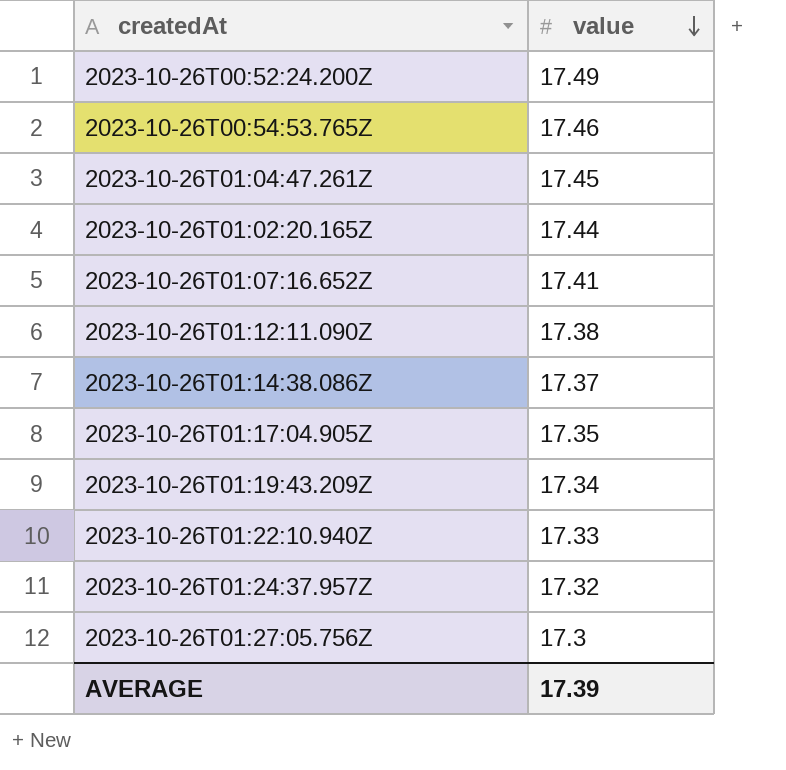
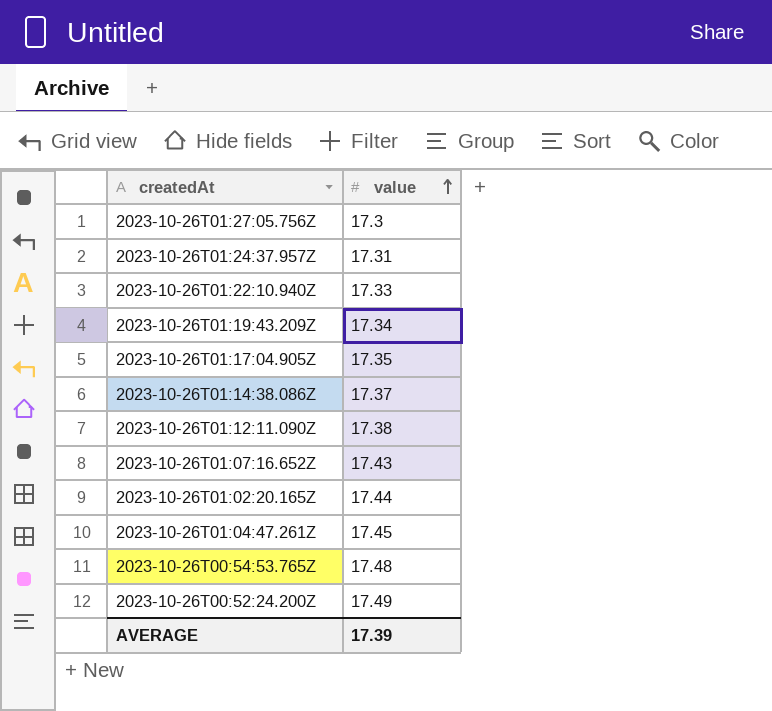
row order: value descending -> value ascending
2023-10-26T01:24:37.957Z | value: 17.32 -> 17.31
2023-10-26T01:07:16.652Z | value: 17.41 -> 17.43
2023-10-26T00:54:53.765Z | value: 17.46 -> 17.48

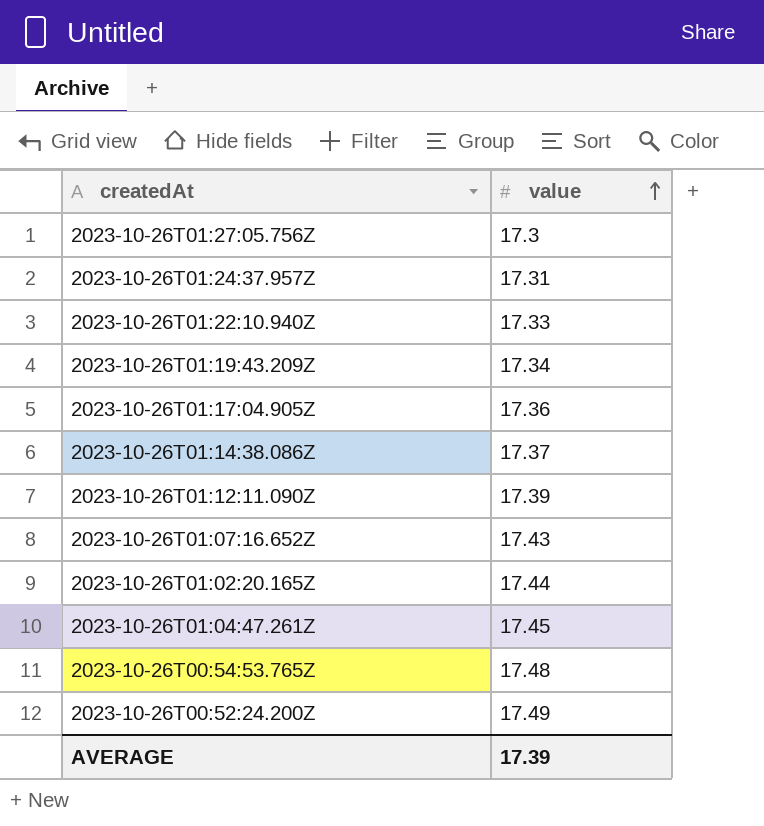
2023-10-26T01:17:04.905Z | value: 17.35 -> 17.36
2023-10-26T01:12:11.090Z | value: 17.38 -> 17.39

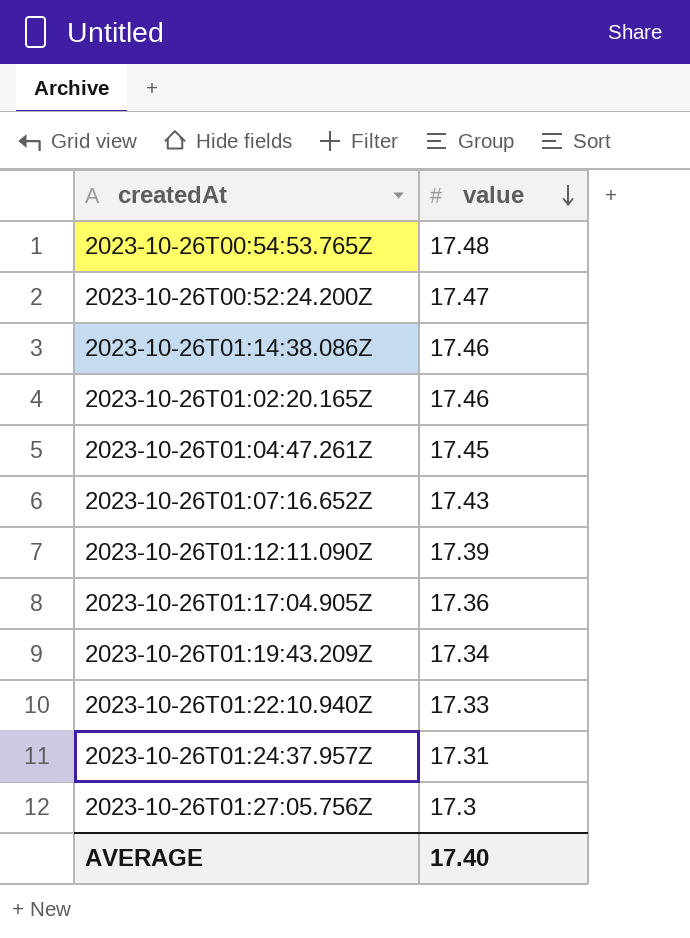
row order: value ascending -> value descending
2023-10-26T00:52:24.200Z | value: 17.49 -> 17.47
2023-10-26T01:14:38.086Z | value: 17.37 -> 17.46
2023-10-26T01:02:20.165Z | value: 17.44 -> 17.46
AVERAGE | value: 17.39 -> 17.40

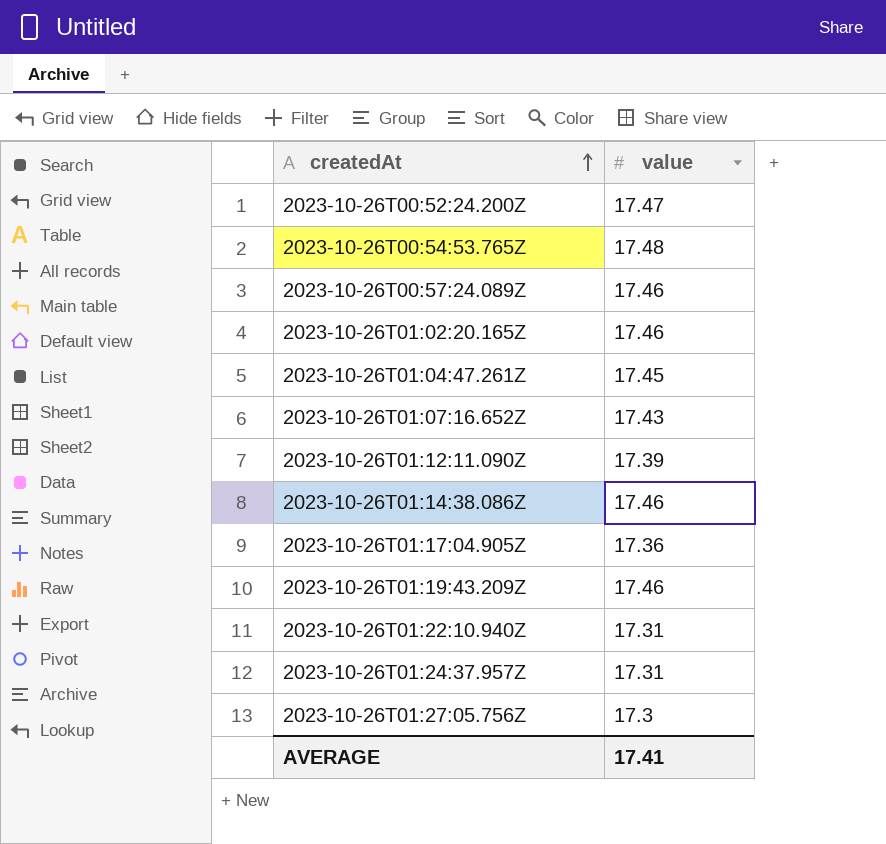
row order: value descending -> createdAt ascending
row 2023-10-26T00:57:24.089Z: none -> 17.46
2023-10-26T01:19:43.209Z | value: 17.34 -> 17.46
2023-10-26T01:22:10.940Z | value: 17.33 -> 17.31
AVERAGE | value: 17.40 -> 17.41

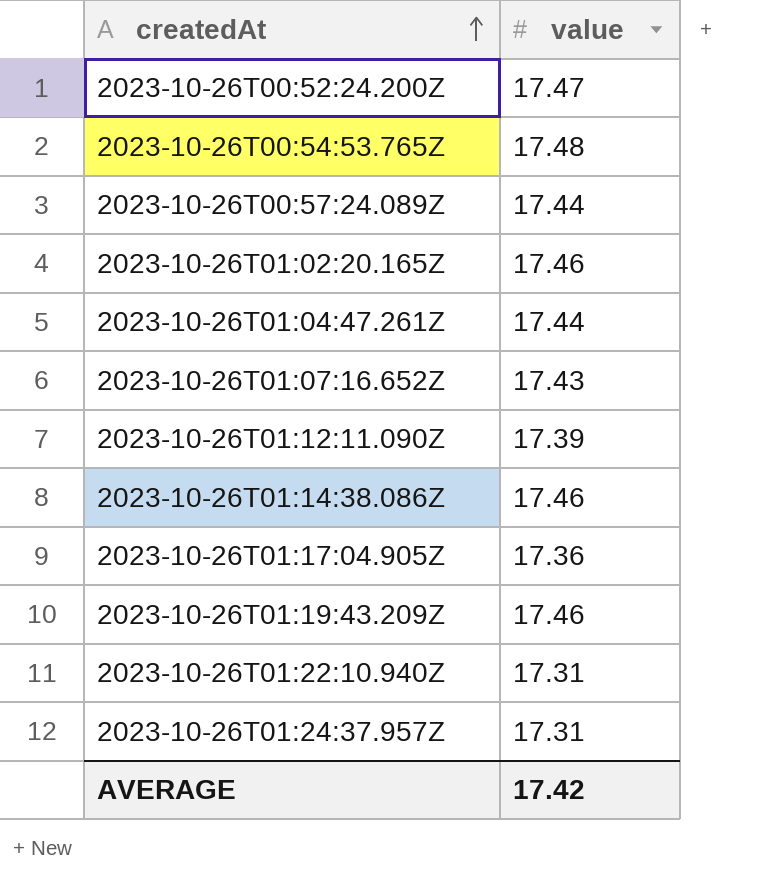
row 2023-10-26T01:27:05.756Z: 17.3 -> none
2023-10-26T00:57:24.089Z | value: 17.46 -> 17.44
2023-10-26T01:04:47.261Z | value: 17.45 -> 17.44
AVERAGE | value: 17.41 -> 17.42

